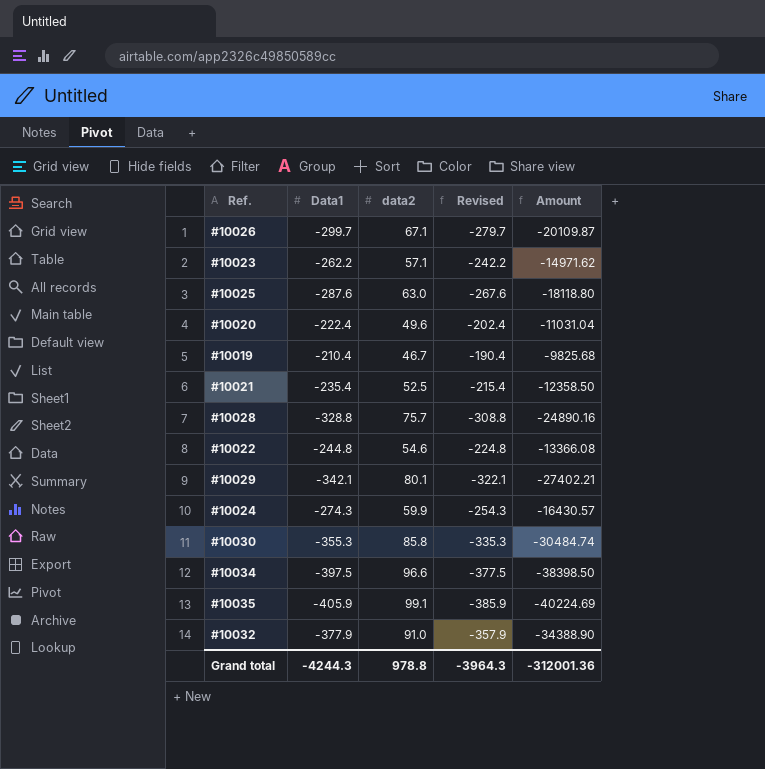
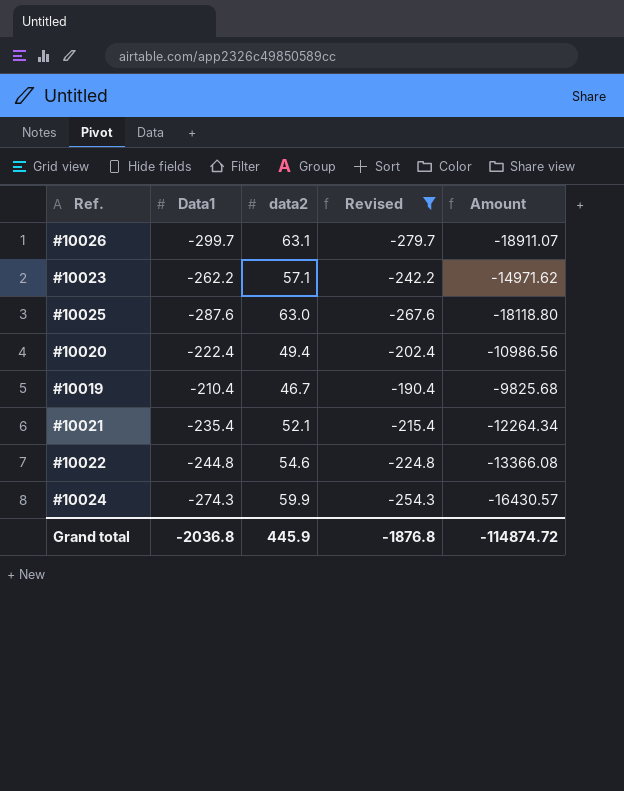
filter: none -> Revised >= -279.7
#10026 | data2: 67.1 -> 63.1
#10026 | Amount: -20109.87 -> -18911.07
#10020 | data2: 49.6 -> 49.4
#10020 | Amount: -11031.04 -> -10986.56
#10021 | data2: 52.5 -> 52.1
#10021 | Amount: -12358.50 -> -12264.34
Grand total | Data1: -4244.3 -> -2036.8
Grand total | data2: 978.8 -> 445.9
Grand total | Revised: -3964.3 -> -1876.8
Grand total | Amount: -312001.36 -> -114874.72

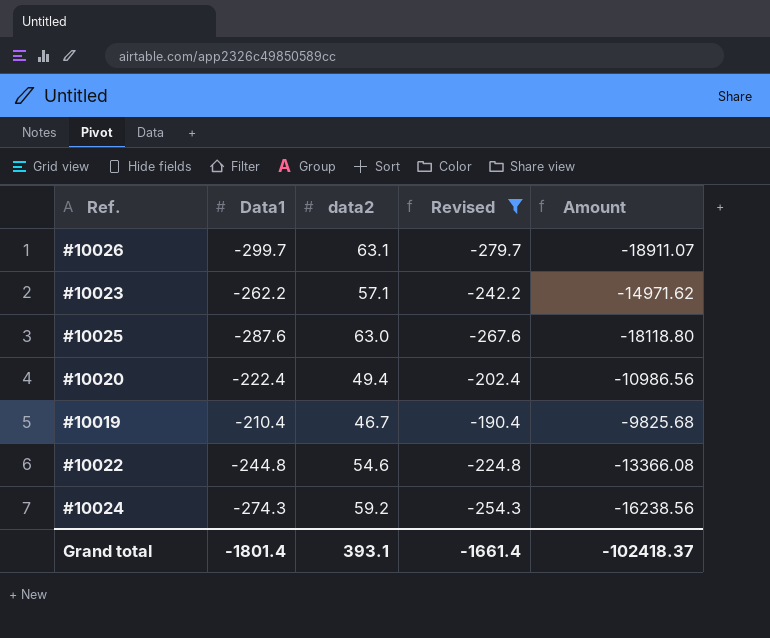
row #10021: -235.4 | 52.1 | -215.4 | -12264.34 -> none
#10024 | data2: 59.9 -> 59.2
#10024 | Amount: -16430.57 -> -16238.56
Grand total | Data1: -2036.8 -> -1801.4
Grand total | data2: 445.9 -> 393.1
Grand total | Revised: -1876.8 -> -1661.4
Grand total | Amount: -114874.72 -> -102418.37

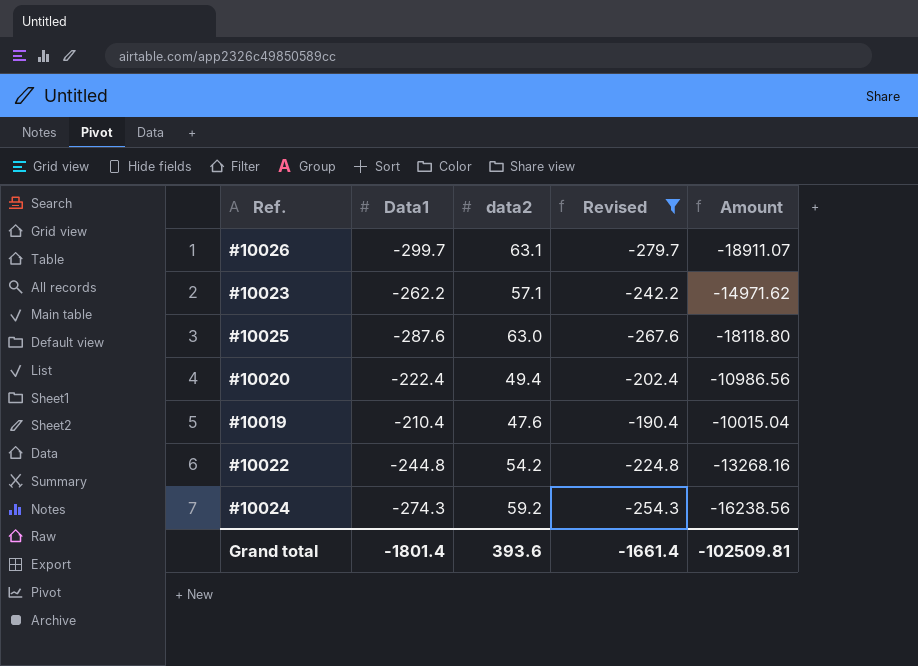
#10019 | data2: 46.7 -> 47.6
#10019 | Amount: -9825.68 -> -10015.04
#10022 | data2: 54.6 -> 54.2
#10022 | Amount: -13366.08 -> -13268.16
Grand total | data2: 393.1 -> 393.6
Grand total | Amount: -102418.37 -> -102509.81

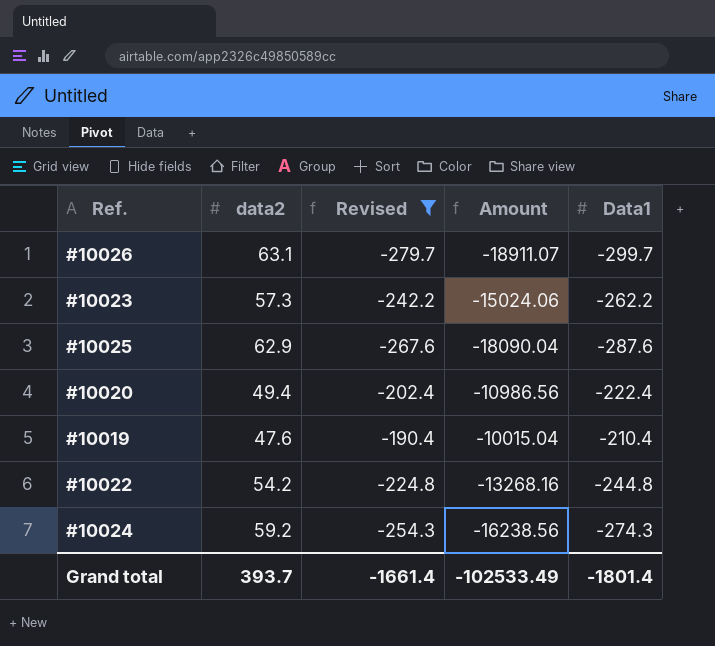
column Data1 | position: 2 -> 5
#10023 | data2: 57.1 -> 57.3
#10023 | Amount: -14971.62 -> -15024.06
#10025 | data2: 63.0 -> 62.9
#10025 | Amount: -18118.80 -> -18090.04
Grand total | data2: 393.6 -> 393.7
Grand total | Amount: -102509.81 -> -102533.49

